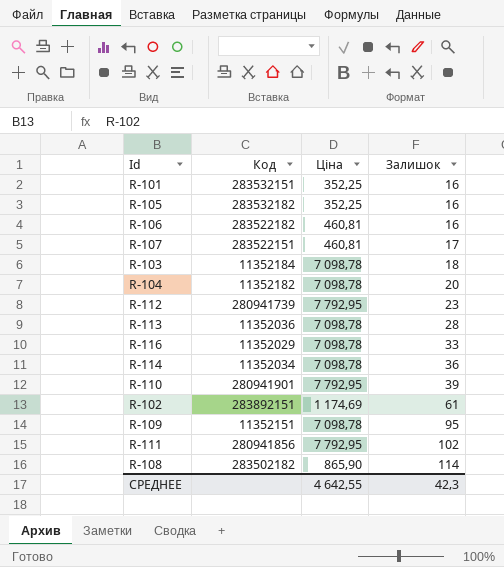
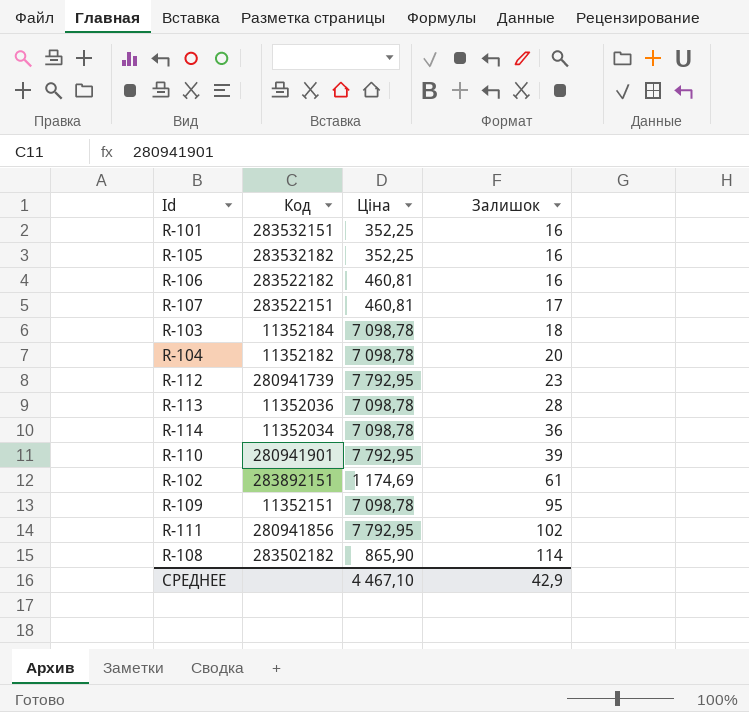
row R-116: 11352029 | 7 098,78 | 33 -> none
СРЕДНЕЕ | Ціна: 4 642,55 -> 4 467,10
СРЕДНЕЕ | Залишок: 42,3 -> 42,9

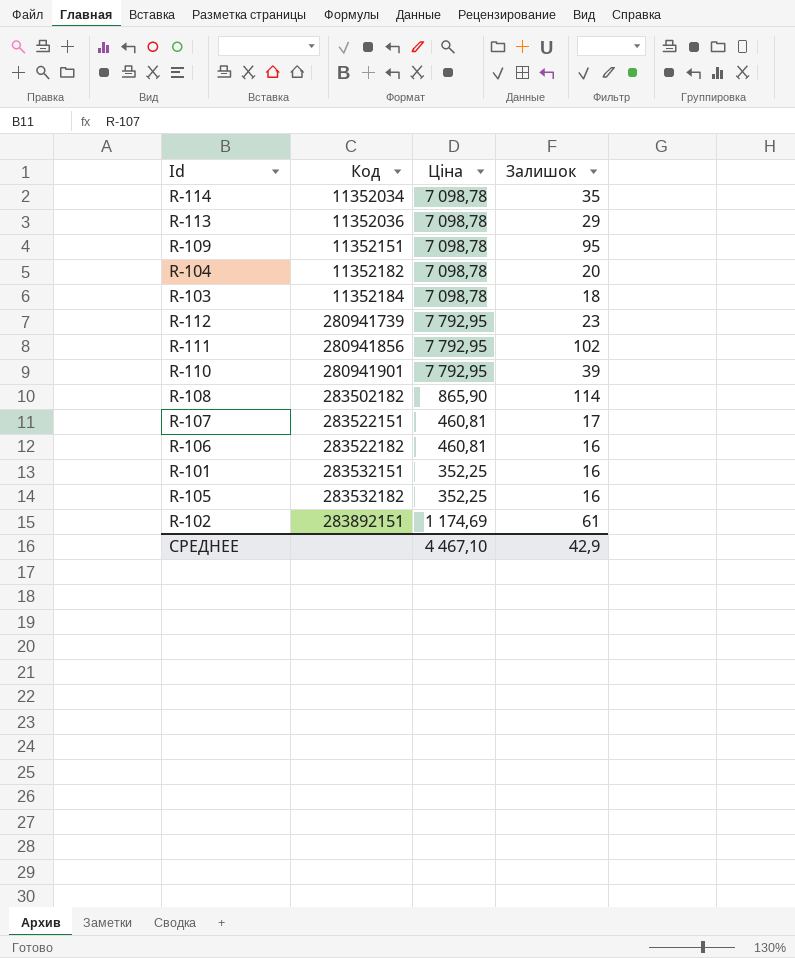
row order: Залишок ascending -> Код ascending
R-114 | Залишок: 36 -> 35
R-113 | Залишок: 28 -> 29

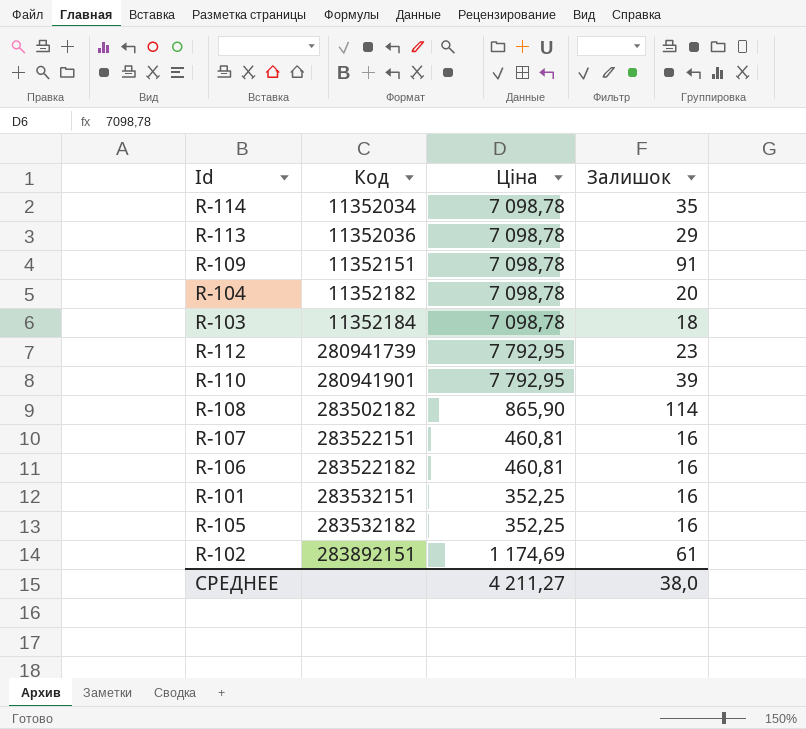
row R-111: 280941856 | 7 792,95 | 102 -> none
R-109 | Залишок: 95 -> 91
R-107 | Залишок: 17 -> 16
СРЕДНЕЕ | Ціна: 4 467,10 -> 4 211,27
СРЕДНЕЕ | Залишок: 42,9 -> 38,0

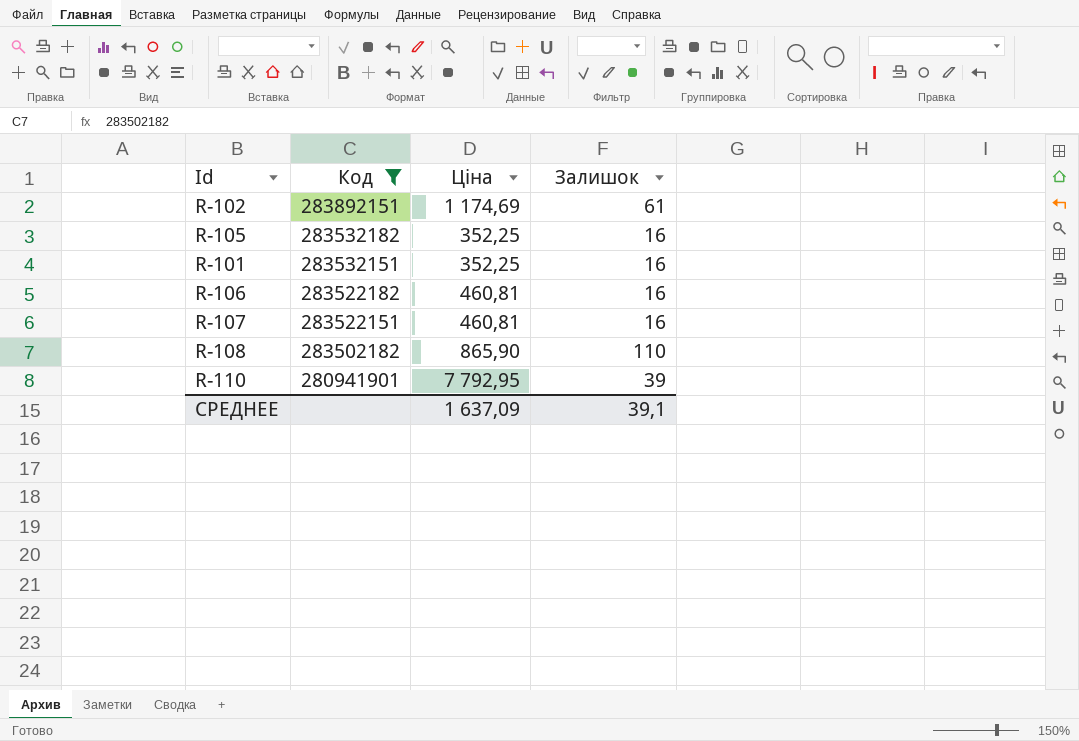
filter: none -> Код >= 280941901
row order: Код ascending -> Код descending
R-108 | Залишок: 114 -> 110
СРЕДНЕЕ | Ціна: 4 211,27 -> 1 637,09
СРЕДНЕЕ | Залишок: 38,0 -> 39,1

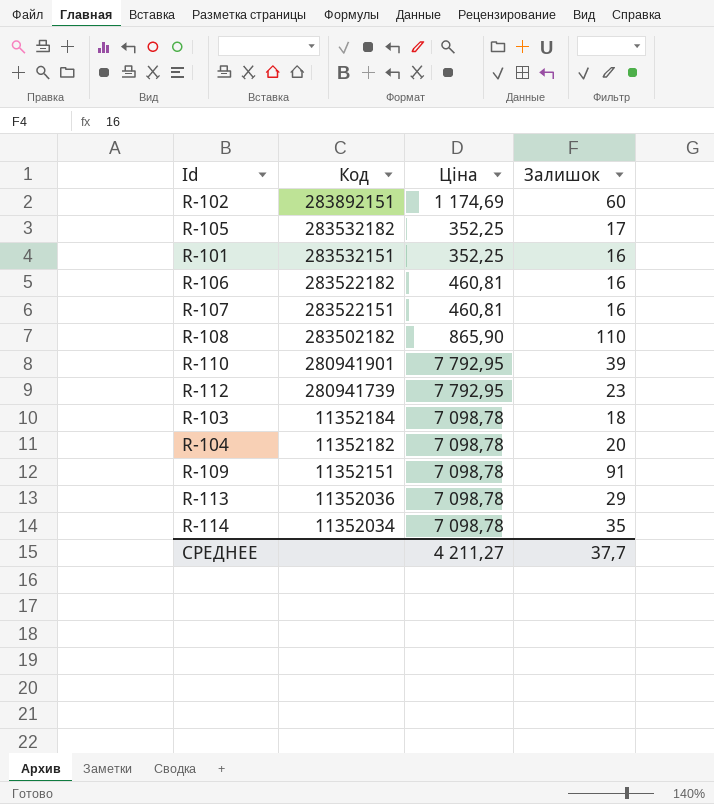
filter: Код >= 280941901 -> none
R-102 | Залишок: 61 -> 60
R-105 | Залишок: 16 -> 17
СРЕДНЕЕ | Ціна: 1 637,09 -> 4 211,27
СРЕДНЕЕ | Залишок: 39,1 -> 37,7

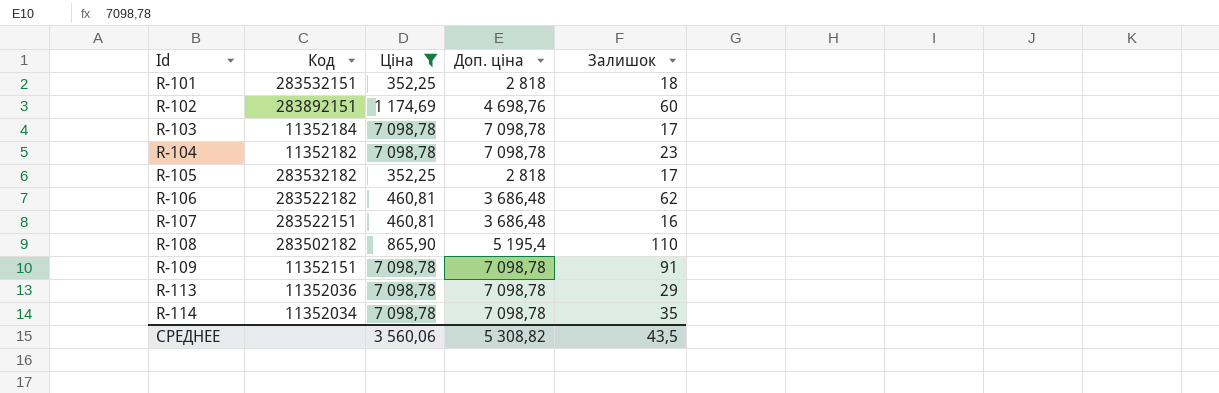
filter: none -> Ціна != 7 792,95
row order: Код descending -> Id ascending
column Доп. ціна | position: none -> 4
R-101 | Залишок: 16 -> 18
R-103 | Залишок: 18 -> 17
R-104 | Залишок: 20 -> 23
R-106 | Залишок: 16 -> 62
СРЕДНЕЕ | Ціна: 4 211,27 -> 3 560,06
СРЕДНЕЕ | Залишок: 37,7 -> 43,5

